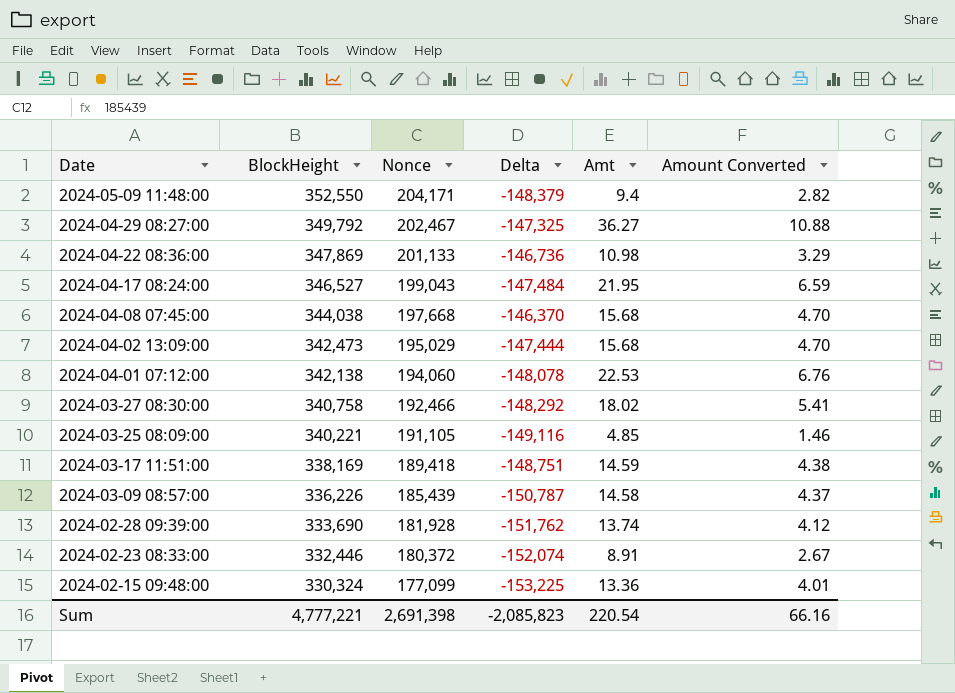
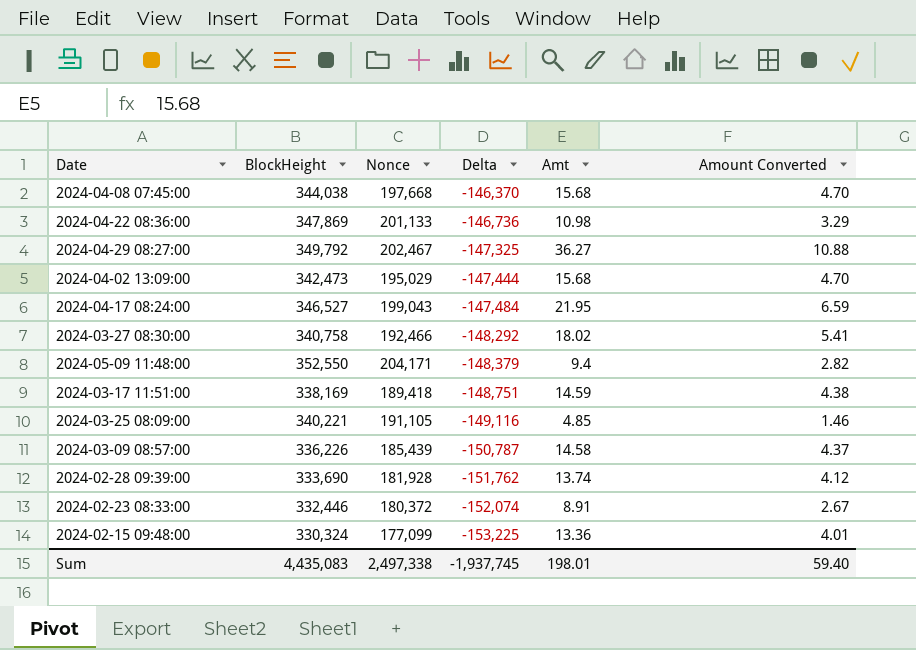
row order: Date descending -> Delta descending
row 2024-04-01 07:12:00: 342,138 | 194,060 | -148,078 | 22.53 | 6.76 -> none
Sum | BlockHeight: 4,777,221 -> 4,435,083
Sum | Nonce: 2,691,398 -> 2,497,338
Sum | Delta: -2,085,823 -> -1,937,745
Sum | Amt: 220.54 -> 198.01
Sum | Amount Converted: 66.16 -> 59.40

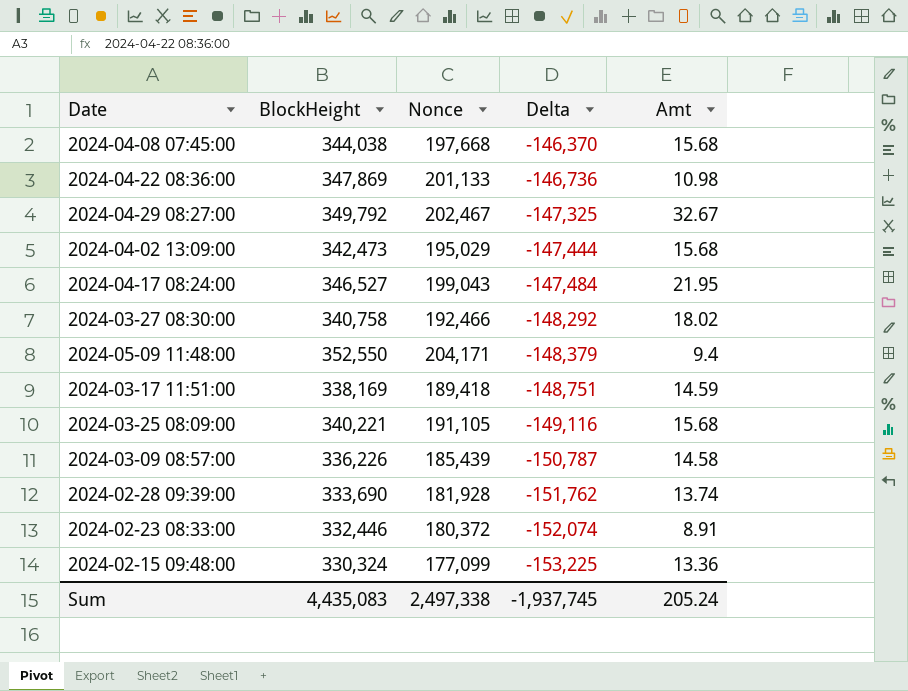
column Amount Converted | formula: [Amt] * 0.3 -> none
2024-04-29 08:27:00 | Amt: 36.27 -> 32.67
2024-03-25 08:09:00 | Amt: 4.85 -> 15.68
Sum | Amt: 198.01 -> 205.24

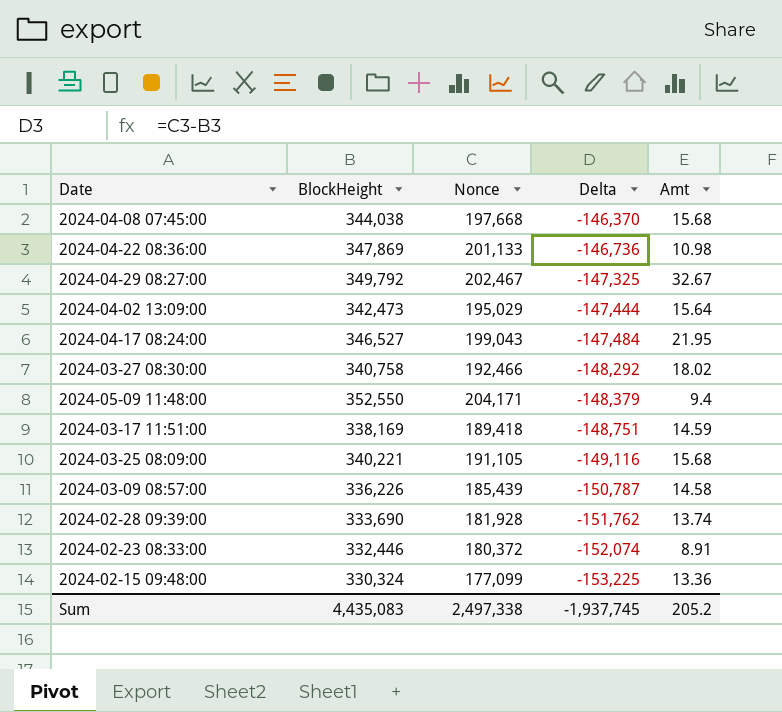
2024-04-02 13:09:00 | Amt: 15.68 -> 15.64
Sum | Amt: 205.24 -> 205.2

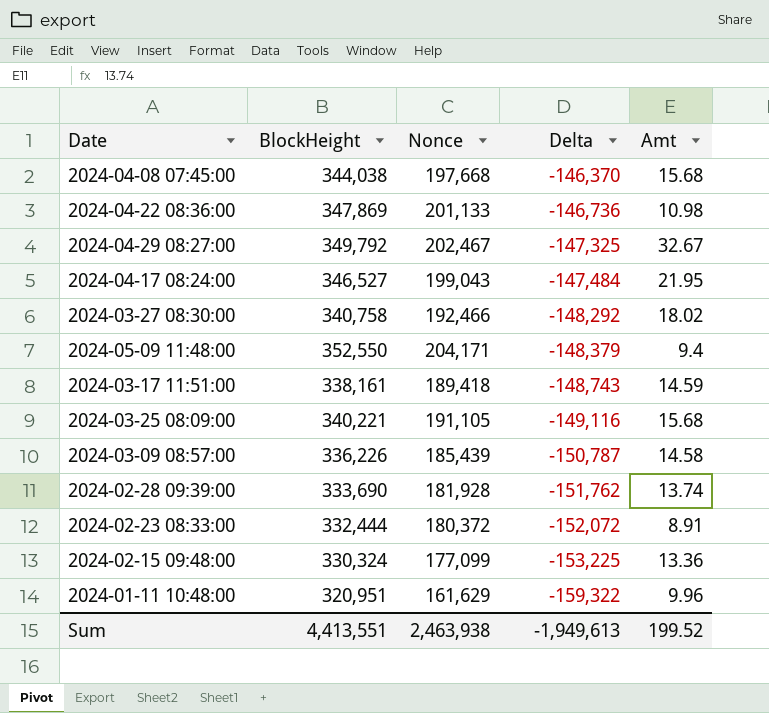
row 2024-04-02 13:09:00: 342,473 | 195,029 | -147,444 | 15.64 -> none
2024-03-17 11:51:00 | BlockHeight: 338,169 -> 338,161
2024-03-17 11:51:00 | Delta: -148,751 -> -148,743
2024-02-23 08:33:00 | BlockHeight: 332,446 -> 332,444
2024-02-23 08:33:00 | Delta: -152,074 -> -152,072
row 2024-01-11 10:48:00: none -> 320,951 | 161,629 | -159,322 | 9.96
Sum | BlockHeight: 4,435,083 -> 4,413,551
Sum | Nonce: 2,497,338 -> 2,463,938
Sum | Delta: -1,937,745 -> -1,949,613
Sum | Amt: 205.2 -> 199.52

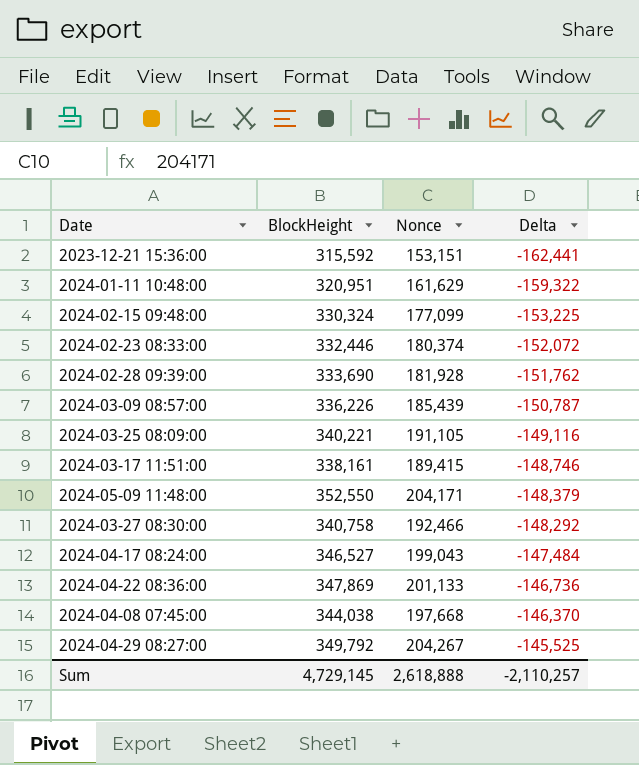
row order: Delta descending -> Delta ascending
column Amt | position: 5 -> none
row 2023-12-21 15:36:00: none -> 315,592 | 153,151 | -162,441
2024-02-23 08:33:00 | BlockHeight: 332,444 -> 332,446
2024-02-23 08:33:00 | Nonce: 180,372 -> 180,374
2024-03-17 11:51:00 | Nonce: 189,418 -> 189,415
2024-03-17 11:51:00 | Delta: -148,743 -> -148,746
2024-04-29 08:27:00 | Nonce: 202,467 -> 204,267
2024-04-29 08:27:00 | Delta: -147,325 -> -145,525
Sum | BlockHeight: 4,413,551 -> 4,729,145
Sum | Nonce: 2,463,938 -> 2,618,888
Sum | Delta: -1,949,613 -> -2,110,257

